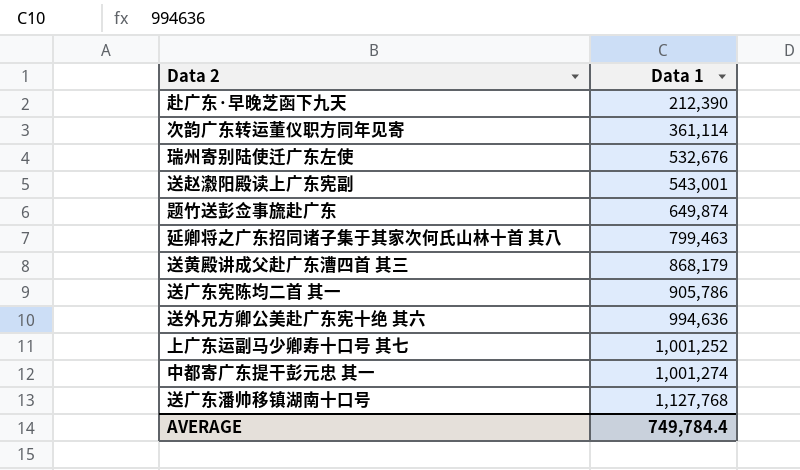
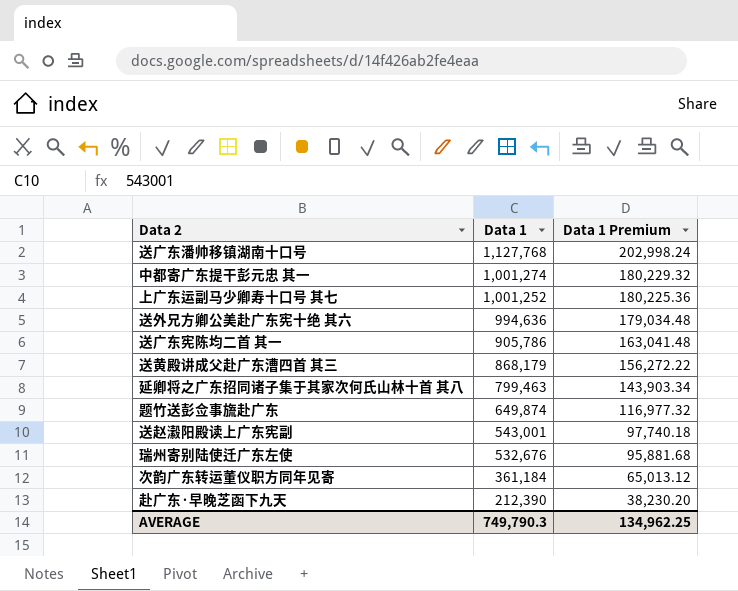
row order: Data 1 ascending -> Data 1 descending
column Data 1 Premium | formula: none -> [Data 1] * 0.18
次韵广东转运董仪职方同年见寄 | Data 1: 361,114 -> 361,184
AVERAGE | Data 1: 749,784.4 -> 749,790.3

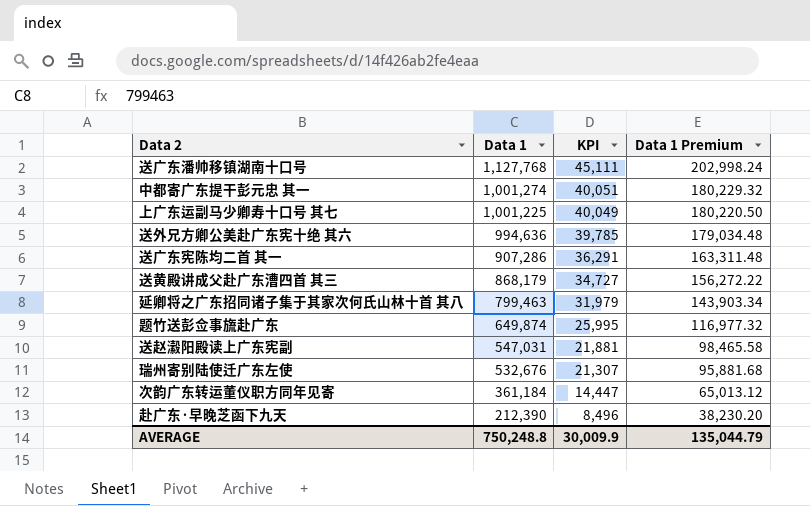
column KPI | formula: none -> [Data 1] * 0.04
上广东运副马少卿寿十口号 其七 | Data 1: 1,001,252 -> 1,001,225
上广东运副马少卿寿十口号 其七 | Data 1 Premium: 180,225.36 -> 180,220.50
送广东宪陈均二首 其一 | Data 1: 905,786 -> 907,286
送广东宪陈均二首 其一 | Data 1 Premium: 163,041.48 -> 163,311.48
送赵瀫阳殿读上广东宪副 | Data 1: 543,001 -> 547,031
送赵瀫阳殿读上广东宪副 | Data 1 Premium: 97,740.18 -> 98,465.58
AVERAGE | Data 1: 749,790.3 -> 750,248.8
AVERAGE | Data 1 Premium: 134,962.25 -> 135,044.79

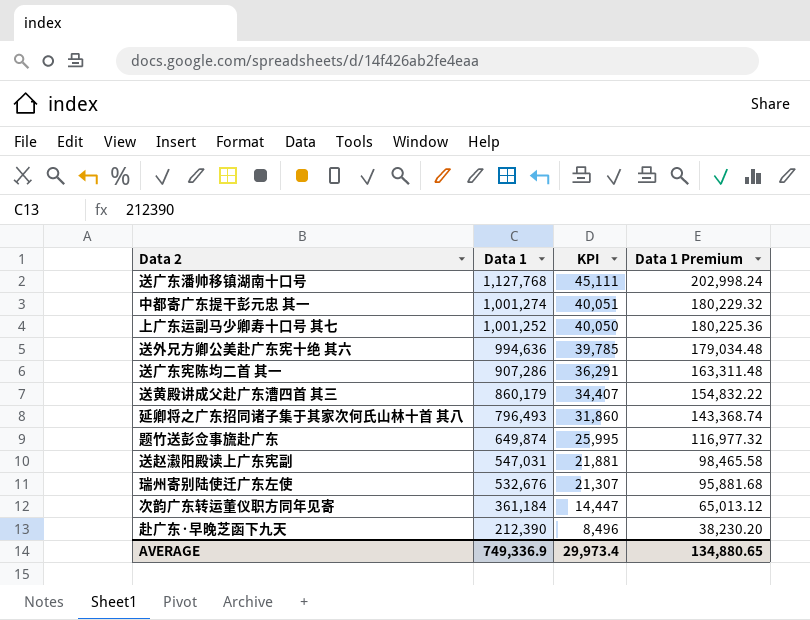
上广东运副马少卿寿十口号 其七 | Data 1: 1,001,225 -> 1,001,252
上广东运副马少卿寿十口号 其七 | KPI: 40,049 -> 40,050
上广东运副马少卿寿十口号 其七 | Data 1 Premium: 180,220.50 -> 180,225.36
送黄殿讲成父赴广东漕四首 其三 | Data 1: 868,179 -> 860,179
送黄殿讲成父赴广东漕四首 其三 | KPI: 34,727 -> 34,407
送黄殿讲成父赴广东漕四首 其三 | Data 1 Premium: 156,272.22 -> 154,832.22
延卿将之广东招同诸子集于其家次何氏山林十首 其八 | Data 1: 799,463 -> 796,493
延卿将之广东招同诸子集于其家次何氏山林十首 其八 | KPI: 31,979 -> 31,860
延卿将之广东招同诸子集于其家次何氏山林十首 其八 | Data 1 Premium: 143,903.34 -> 143,368.74
AVERAGE | Data 1: 750,248.8 -> 749,336.9
AVERAGE | KPI: 30,009.9 -> 29,973.4
AVERAGE | Data 1 Premium: 135,044.79 -> 134,880.65

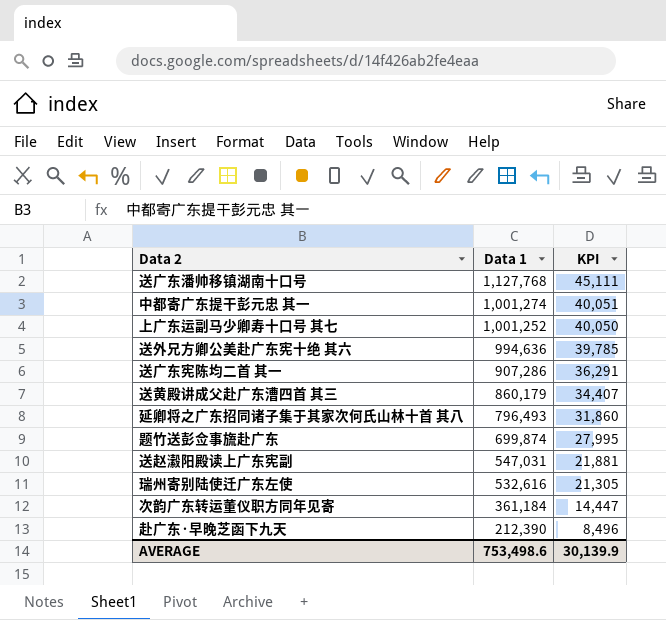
column Data 1 Premium | formula: [Data 1] * 0.18 -> none
题竹送彭佥事旒赴广东 | Data 1: 649,874 -> 699,874
题竹送彭佥事旒赴广东 | KPI: 25,995 -> 27,995
瑞州寄别陆使迁广东左使 | Data 1: 532,676 -> 532,616
瑞州寄别陆使迁广东左使 | KPI: 21,307 -> 21,305
AVERAGE | Data 1: 749,336.9 -> 753,498.6
AVERAGE | KPI: 29,973.4 -> 30,139.9

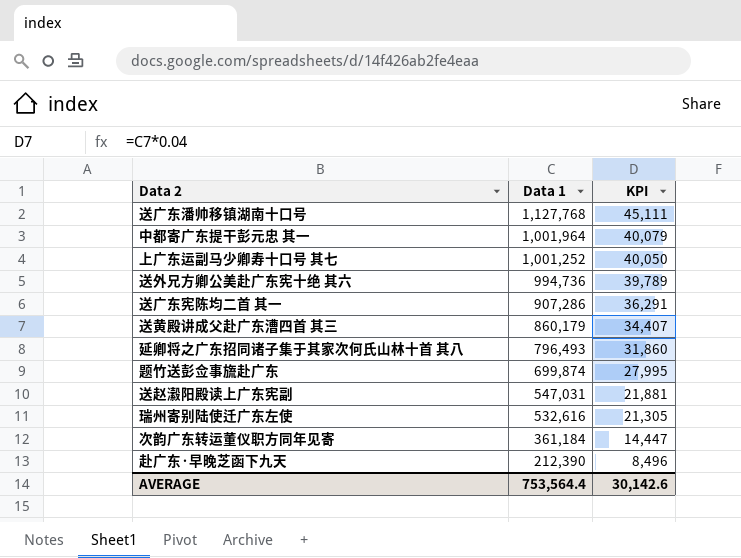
中都寄广东提干彭元忠 其一 | Data 1: 1,001,274 -> 1,001,964
中都寄广东提干彭元忠 其一 | KPI: 40,051 -> 40,079
送外兄方卿公美赴广东宪十绝 其六 | Data 1: 994,636 -> 994,736
送外兄方卿公美赴广东宪十绝 其六 | KPI: 39,785 -> 39,789
AVERAGE | Data 1: 753,498.6 -> 753,564.4
AVERAGE | KPI: 30,139.9 -> 30,142.6

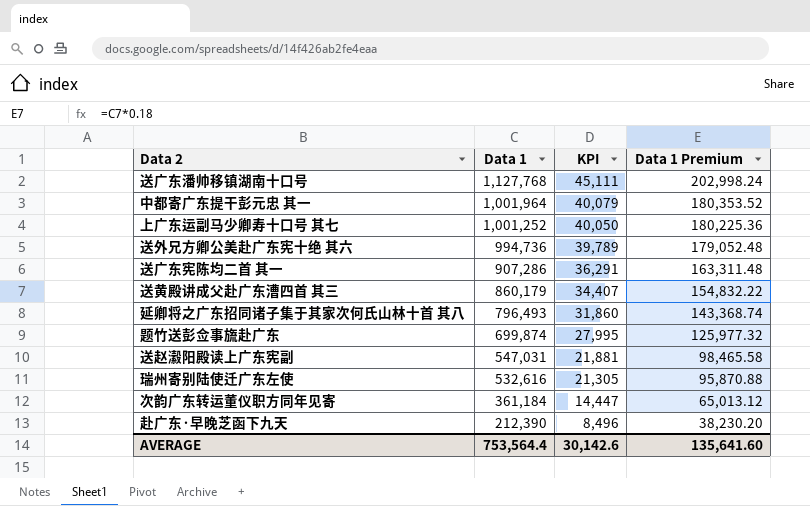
column Data 1 Premium | formula: none -> [Data 1] * 0.18

